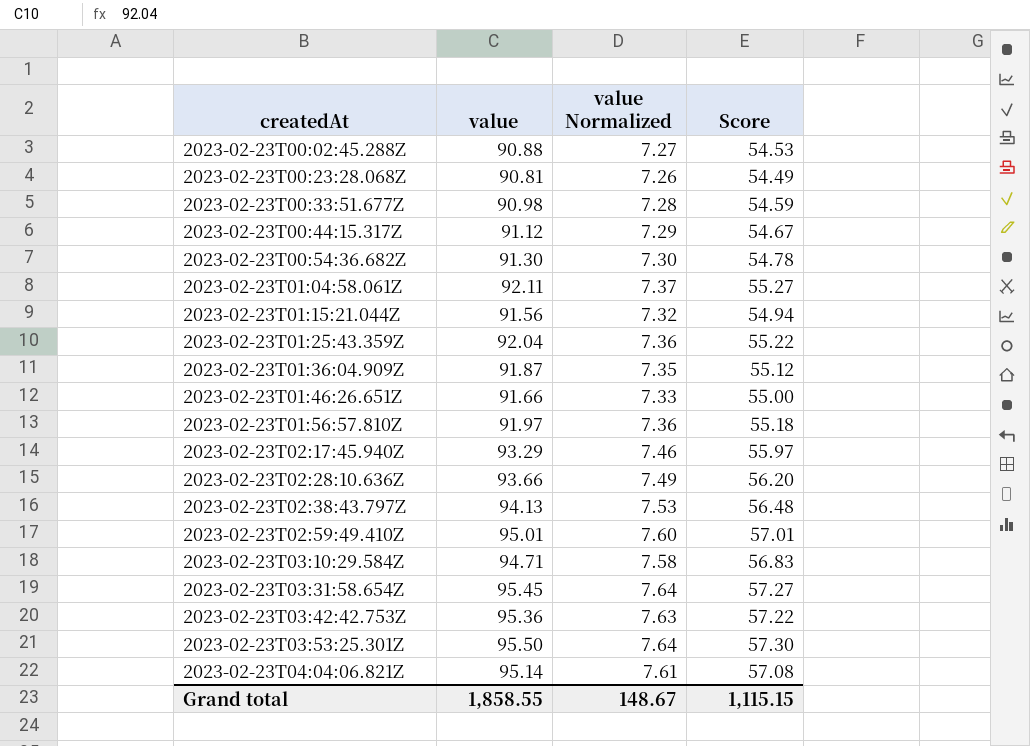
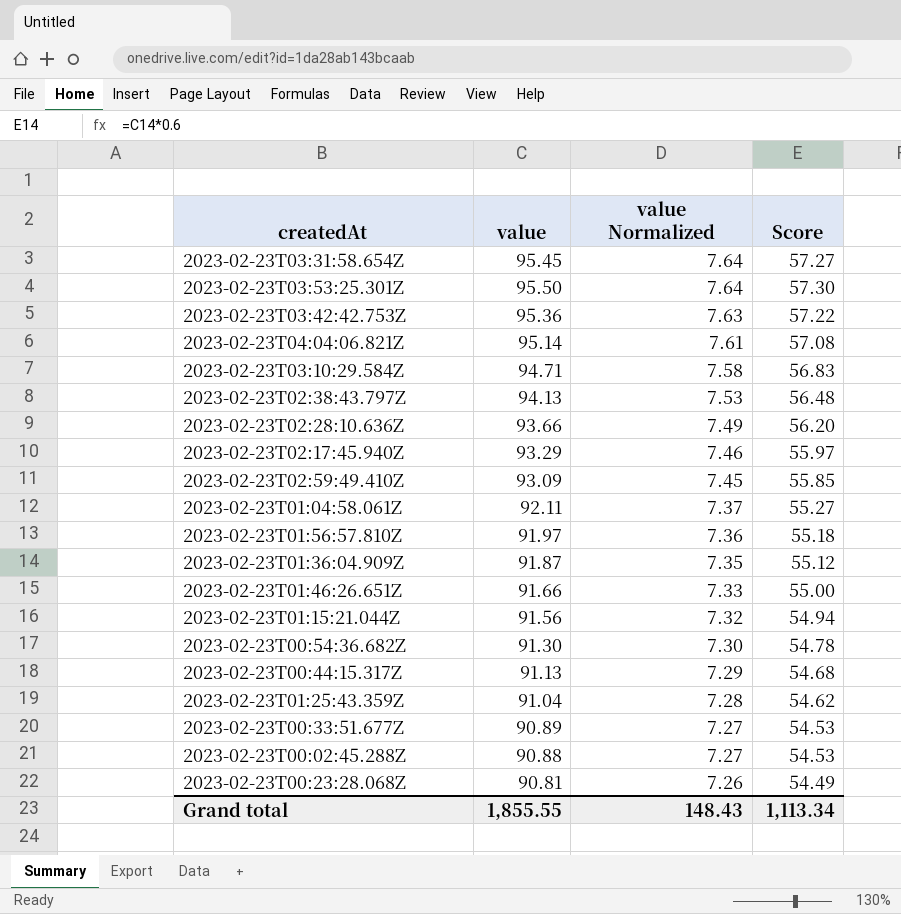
row order: createdAt ascending -> value Normalized descending
2023-02-23T02:59:49.410Z | value: 95.01 -> 93.09
2023-02-23T02:59:49.410Z | value Normalized: 7.60 -> 7.45
2023-02-23T02:59:49.410Z | Score: 57.01 -> 55.85
2023-02-23T00:44:15.317Z | value: 91.12 -> 91.13
2023-02-23T00:44:15.317Z | Score: 54.67 -> 54.68
2023-02-23T01:25:43.359Z | value: 92.04 -> 91.04
2023-02-23T01:25:43.359Z | value Normalized: 7.36 -> 7.28
2023-02-23T01:25:43.359Z | Score: 55.22 -> 54.62
2023-02-23T00:33:51.677Z | value: 90.98 -> 90.89
2023-02-23T00:33:51.677Z | value Normalized: 7.28 -> 7.27
2023-02-23T00:33:51.677Z | Score: 54.59 -> 54.53
Grand total | value: 1,858.55 -> 1,855.55
Grand total | value Normalized: 148.67 -> 148.43
Grand total | Score: 1,115.15 -> 1,113.34

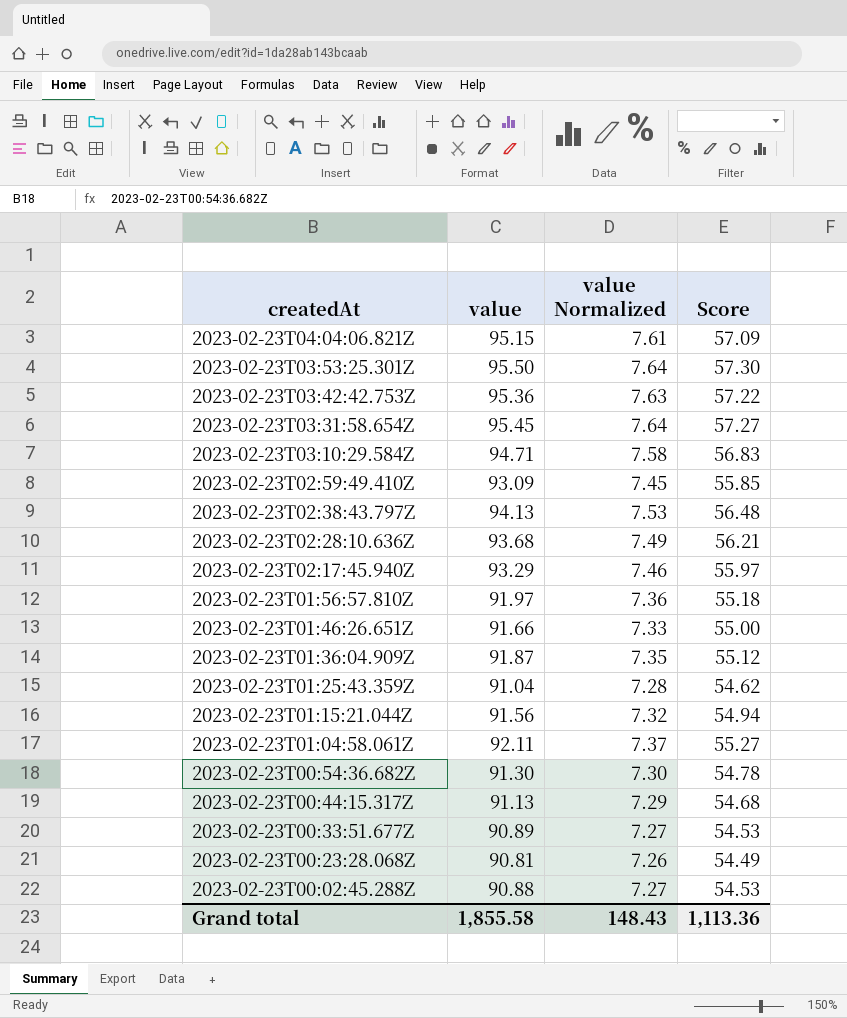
row order: value Normalized descending -> createdAt descending
2023-02-23T04:04:06.821Z | value: 95.14 -> 95.15
2023-02-23T04:04:06.821Z | Score: 57.08 -> 57.09
2023-02-23T02:28:10.636Z | value: 93.66 -> 93.68
2023-02-23T02:28:10.636Z | Score: 56.20 -> 56.21
Grand total | value: 1,855.55 -> 1,855.58
Grand total | Score: 1,113.34 -> 1,113.36

